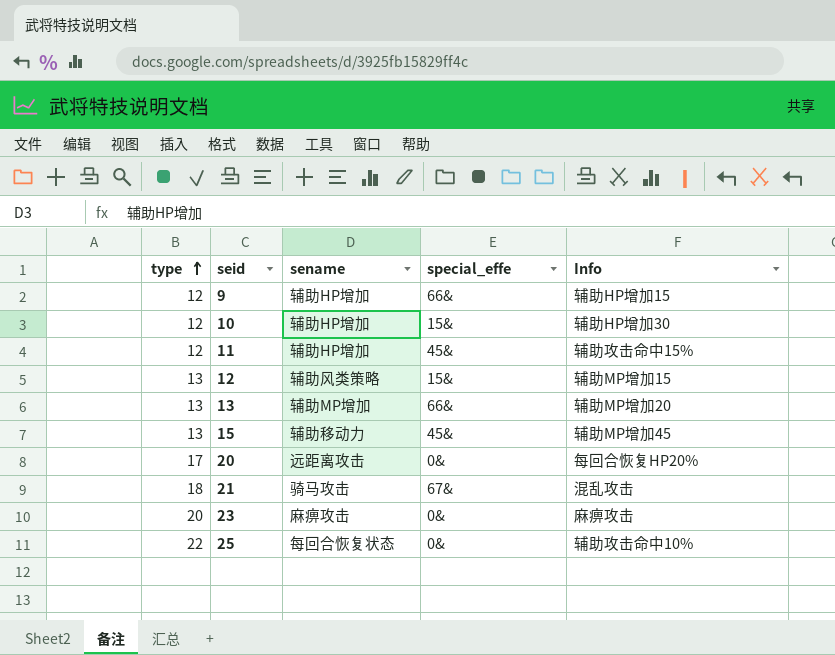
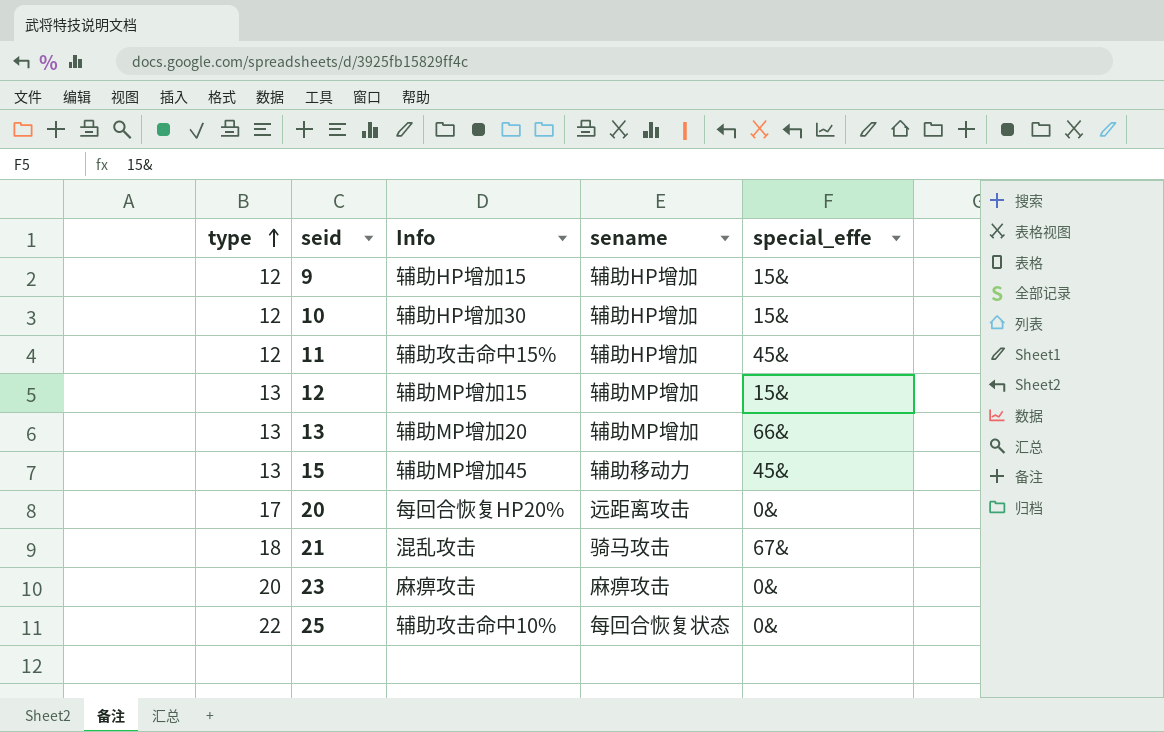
column Info | position: 5 -> 3
9 | special_effe: 66& -> 15&
12 | sename: 辅助风类策略 -> 辅助MP增加

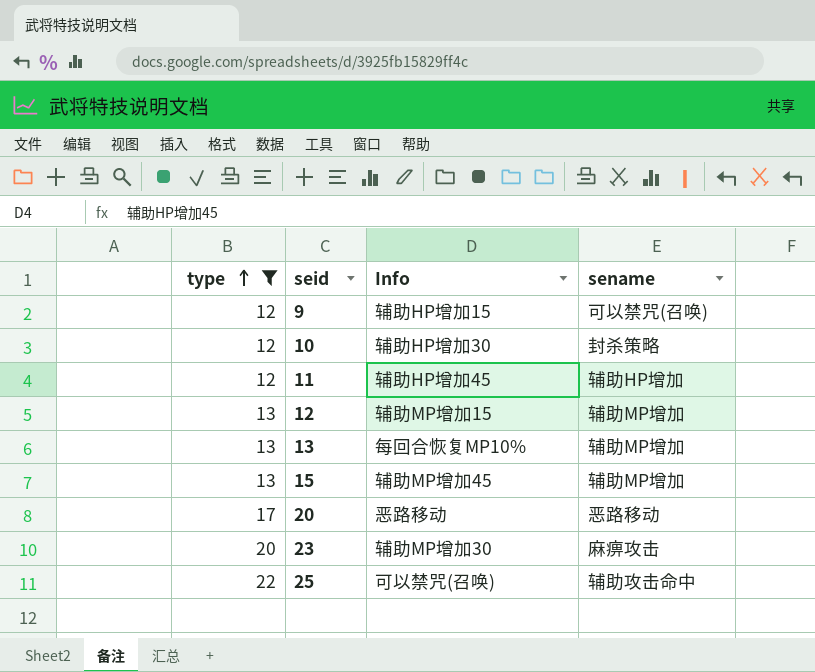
filter: none -> type != 18
column special_effe | position: 5 -> none
9 | sename: 辅助HP增加 -> 可以禁咒(召唤)
10 | sename: 辅助HP增加 -> 封杀策略
11 | Info: 辅助攻击命中15% -> 辅助HP增加45
13 | Info: 辅助MP增加20 -> 每回合恢复MP10%
15 | sename: 辅助移动力 -> 辅助MP增加
20 | Info: 每回合恢复HP20% -> 恶路移动
20 | sename: 远距离攻击 -> 恶路移动
23 | Info: 麻痹攻击 -> 辅助MP增加30
25 | Info: 辅助攻击命中10% -> 可以禁咒(召唤)
25 | sename: 每回合恢复状态 -> 辅助攻击命中

